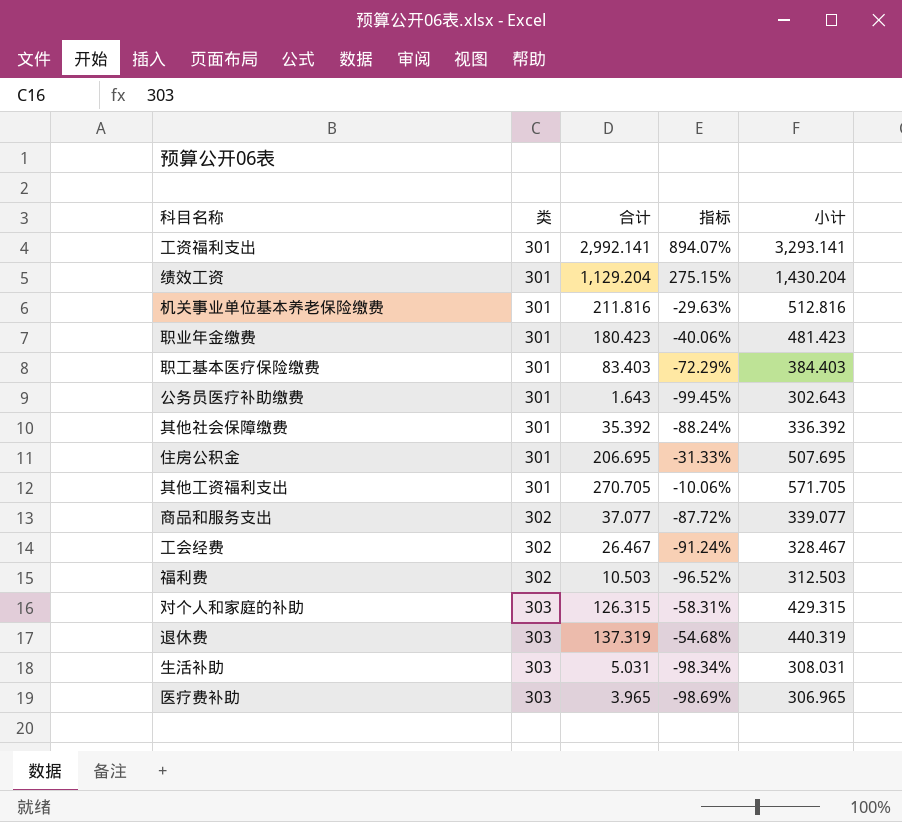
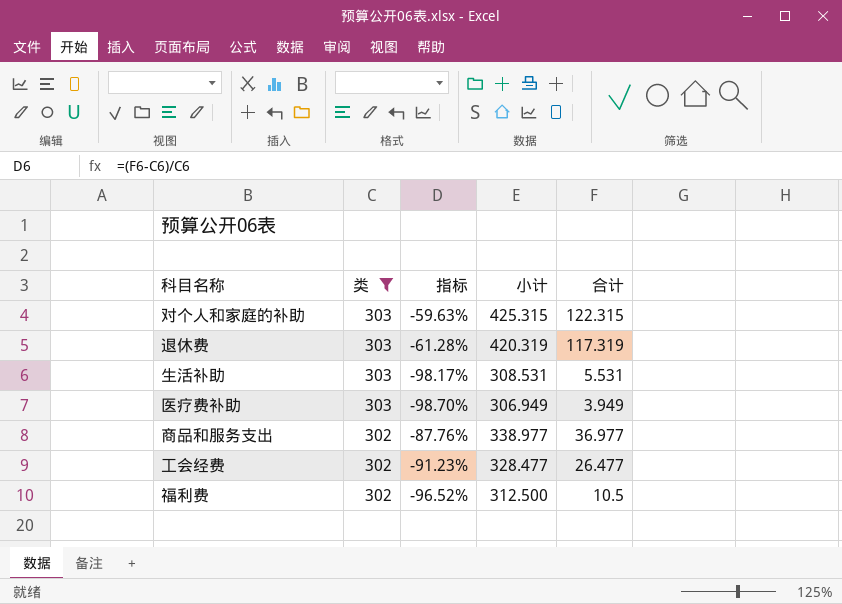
filter: none -> 类 != 301
row order: 类 ascending -> 类 descending
column 合计 | position: 3 -> 5
对个人和家庭的补助 | 指标: -58.31% -> -59.63%
对个人和家庭的补助 | 小计: 429.315 -> 425.315
对个人和家庭的补助 | 合计: 126.315 -> 122.315
退休费 | 指标: -54.68% -> -61.28%
退休费 | 小计: 440.319 -> 420.319
退休费 | 合计: 137.319 -> 117.319
生活补助 | 指标: -98.34% -> -98.17%
生活补助 | 小计: 308.031 -> 308.531
生活补助 | 合计: 5.031 -> 5.531
医疗费补助 | 指标: -98.69% -> -98.70%
医疗费补助 | 小计: 306.965 -> 306.949
医疗费补助 | 合计: 3.965 -> 3.949
商品和服务支出 | 指标: -87.72% -> -87.76%
商品和服务支出 | 小计: 339.077 -> 338.977
商品和服务支出 | 合计: 37.077 -> 36.977
工会经费 | 指标: -91.24% -> -91.23%
工会经费 | 小计: 328.467 -> 328.477
工会经费 | 合计: 26.467 -> 26.477
福利费 | 小计: 312.503 -> 312.500
福利费 | 合计: 10.503 -> 10.5

